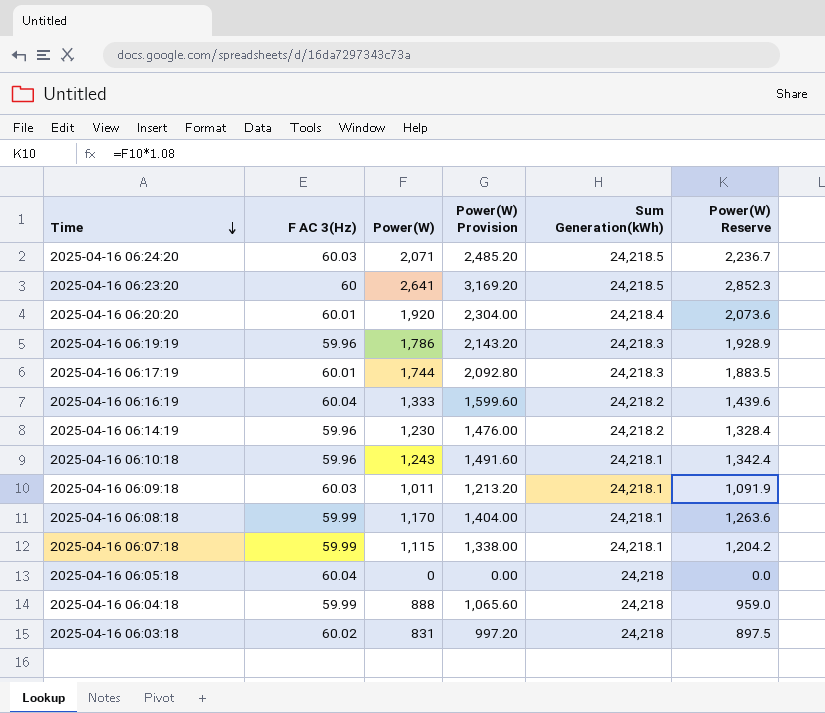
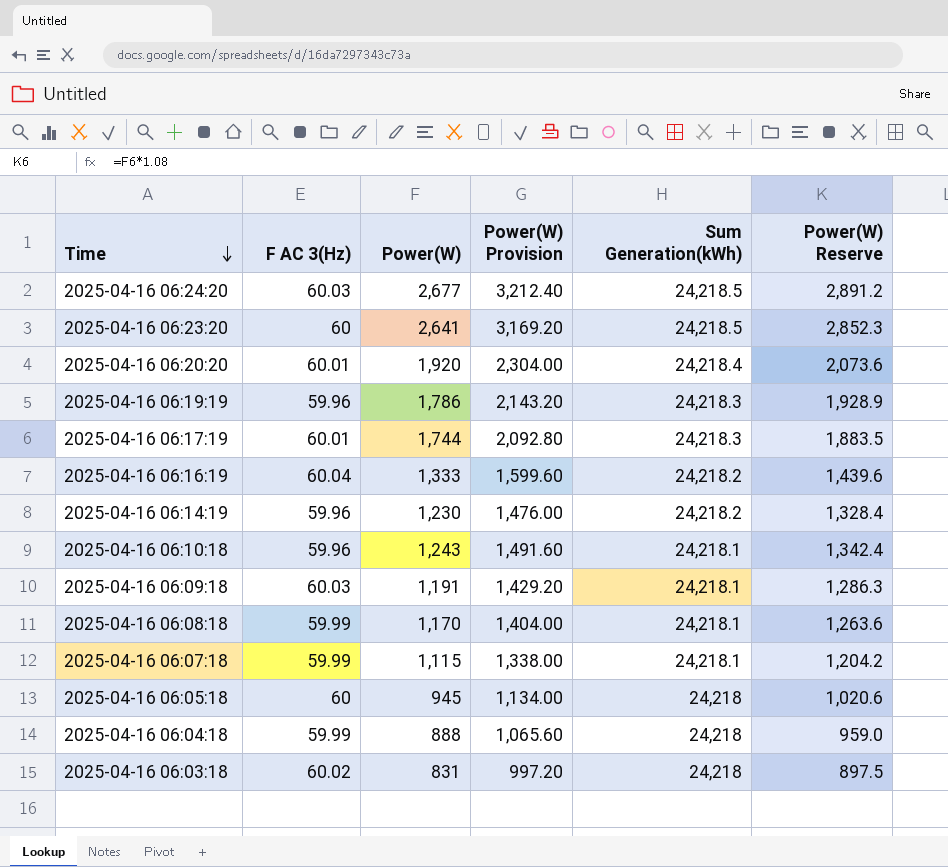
2025-04-16 06:24:20 | Power(W): 2,071 -> 2,677
2025-04-16 06:24:20 | Power(W) Provision: 2,485.20 -> 3,212.40
2025-04-16 06:24:20 | Power(W) Reserve: 2,236.7 -> 2,891.2
2025-04-16 06:09:18 | Power(W): 1,011 -> 1,191
2025-04-16 06:09:18 | Power(W) Provision: 1,213.20 -> 1,429.20
2025-04-16 06:09:18 | Power(W) Reserve: 1,091.9 -> 1,286.3
2025-04-16 06:05:18 | F AC 3(Hz): 60.04 -> 60
2025-04-16 06:05:18 | Power(W): 0 -> 945
2025-04-16 06:05:18 | Power(W) Provision: 0.00 -> 1,134.00
2025-04-16 06:05:18 | Power(W) Reserve: 0.0 -> 1,020.6

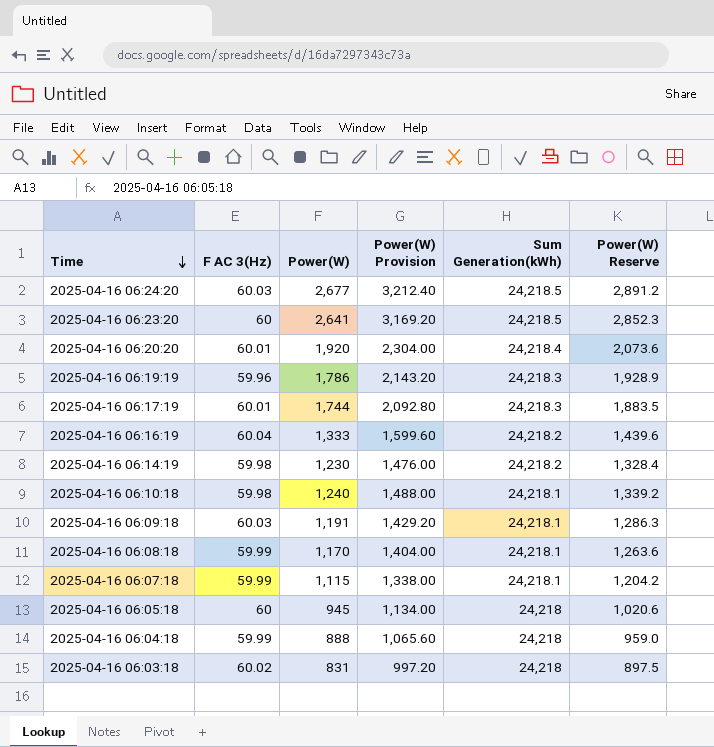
2025-04-16 06:14:19 | F AC 3(Hz): 59.96 -> 59.98
2025-04-16 06:10:18 | F AC 3(Hz): 59.96 -> 59.98
2025-04-16 06:10:18 | Power(W): 1,243 -> 1,240
2025-04-16 06:10:18 | Power(W) Provision: 1,491.60 -> 1,488.00
2025-04-16 06:10:18 | Power(W) Reserve: 1,342.4 -> 1,339.2

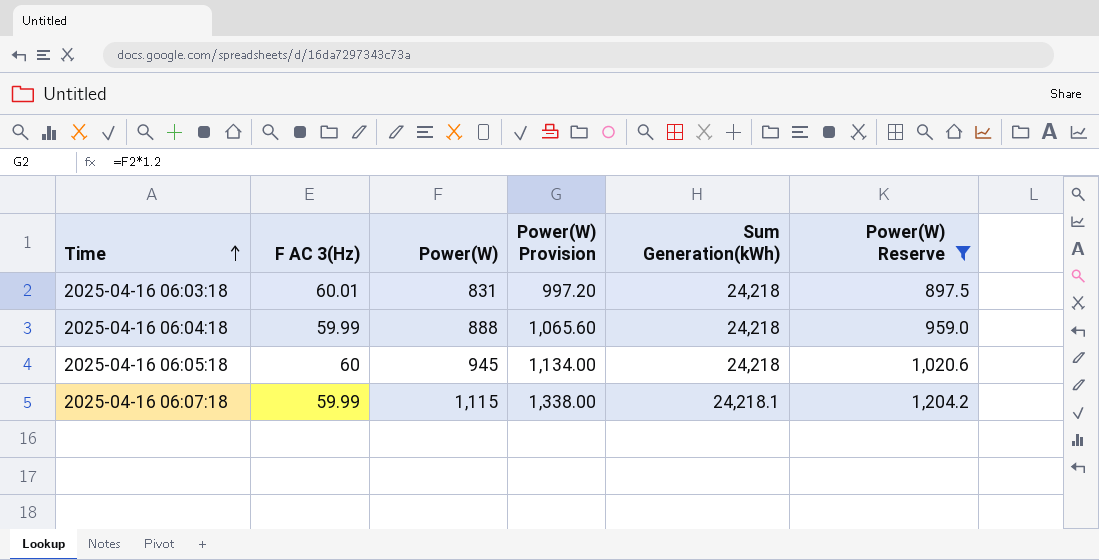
filter: none -> Power(W) Reserve <= 1,204.2
row order: Time descending -> Time ascending
2025-04-16 06:03:18 | F AC 3(Hz): 60.02 -> 60.01

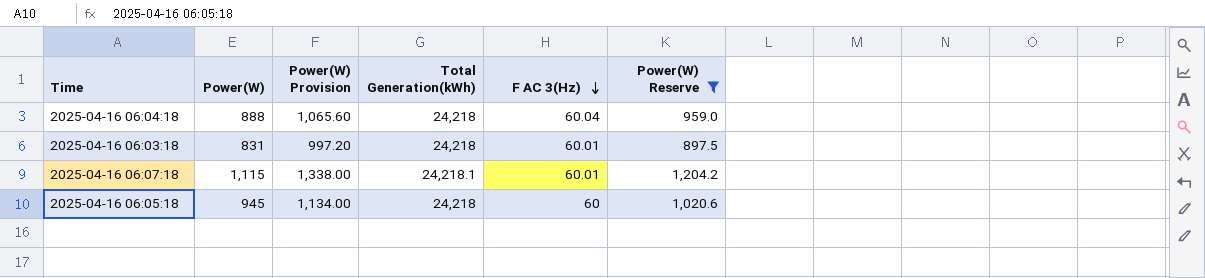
row order: Time ascending -> F AC 3(Hz) descending
column name: Sum Generation(kWh) -> Total Generation(kWh)
column F AC 3(Hz) | position: 2 -> 5
2025-04-16 06:04:18 | F AC 3(Hz): 59.99 -> 60.04
2025-04-16 06:07:18 | F AC 3(Hz): 59.99 -> 60.01

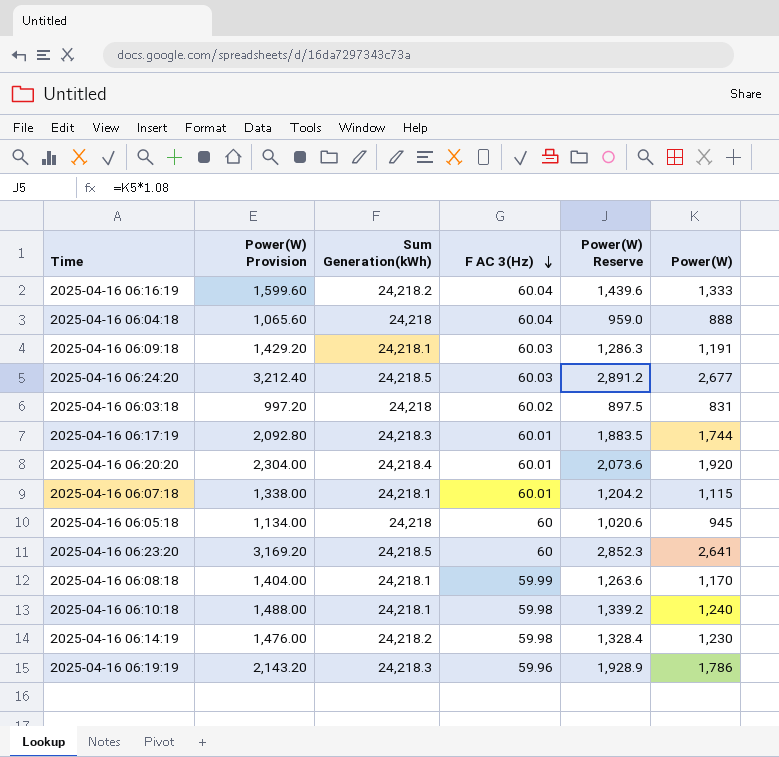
filter: Power(W) Reserve <= 1,204.2 -> none
column name: Total Generation(kWh) -> Sum Generation(kWh)
column Power(W) | position: 2 -> 6
2025-04-16 06:03:18 | F AC 3(Hz): 60.01 -> 60.02

